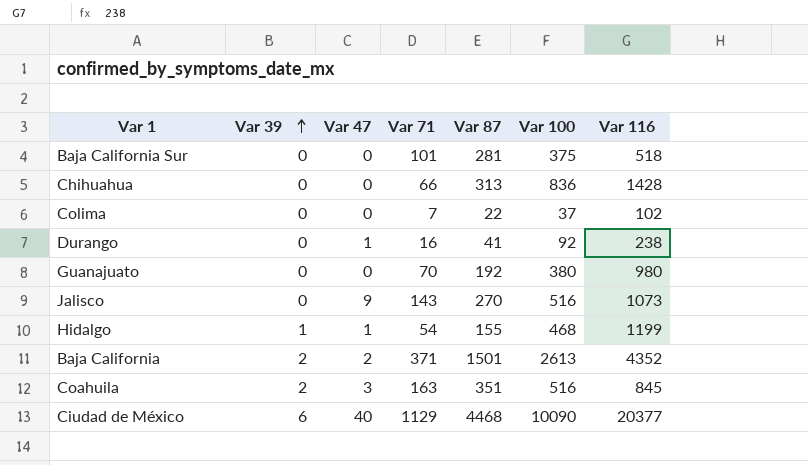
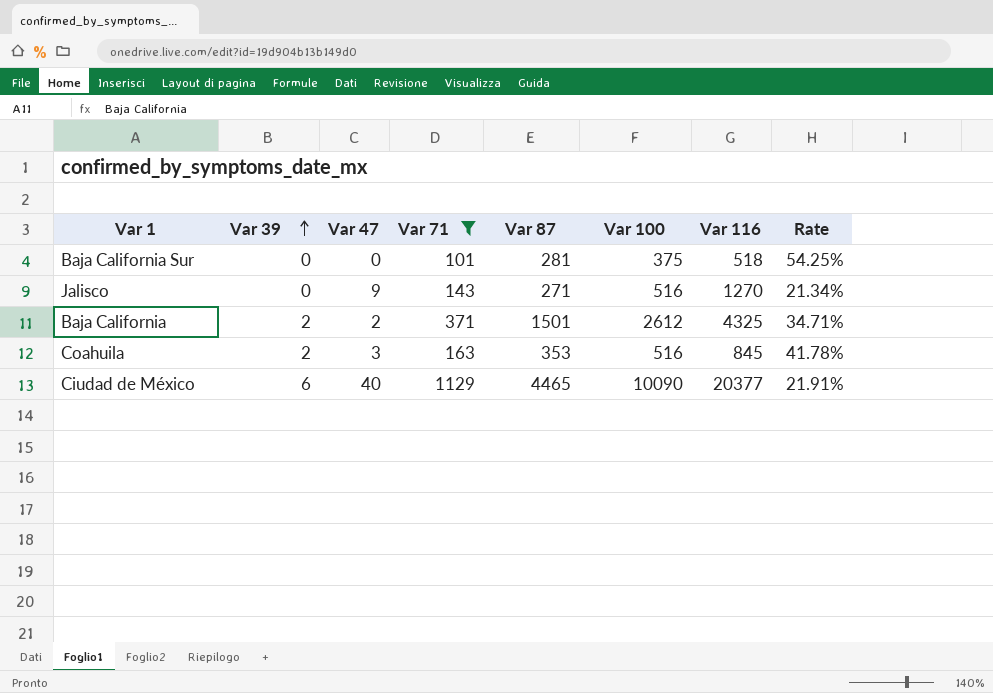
filter: none -> Var 71 >= 101
column Rate | formula: none -> [Var 87] / [Var 116]
Jalisco | Var 87: 270 -> 271
Jalisco | Var 116: 1073 -> 1270
Baja California | Var 100: 2613 -> 2612
Baja California | Var 116: 4352 -> 4325
Coahuila | Var 87: 351 -> 353
Ciudad de México | Var 87: 4468 -> 4465

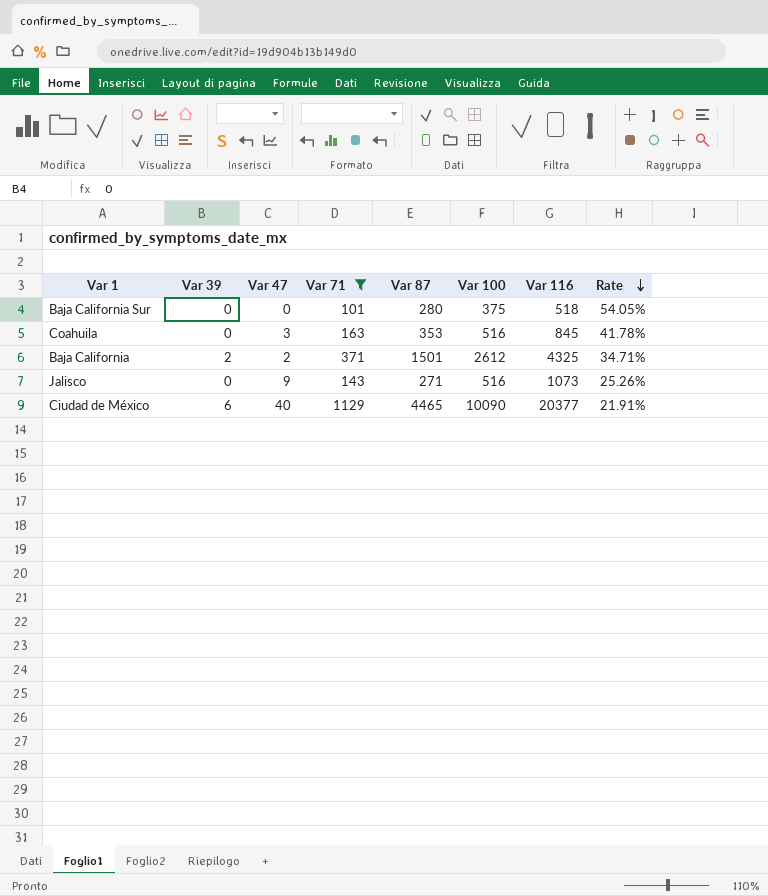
row order: Var 39 ascending -> Rate descending
Baja California Sur | Var 87: 281 -> 280
Baja California Sur | Rate: 54.25% -> 54.05%
Coahuila | Var 39: 2 -> 0
Jalisco | Var 116: 1270 -> 1073
Jalisco | Rate: 21.34% -> 25.26%

